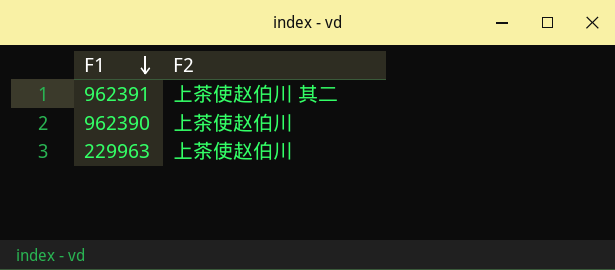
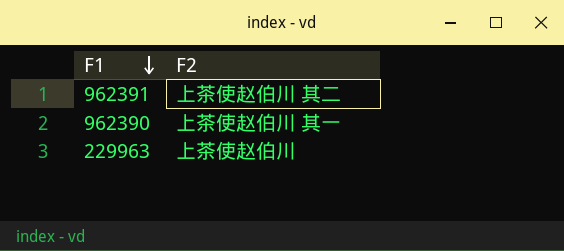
962390 | F2: 上茶使赵伯川 -> 上茶使赵伯川 其一

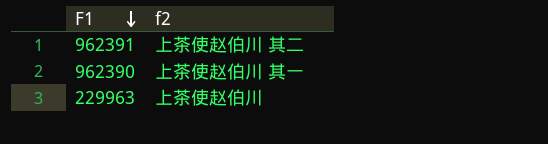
column name: F2 -> f2

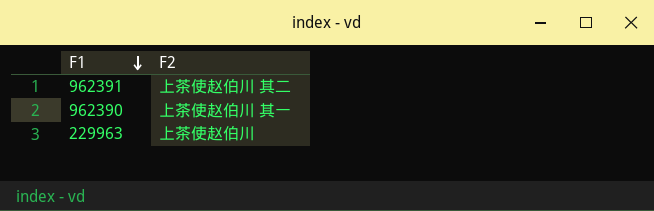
column name: f2 -> F2

